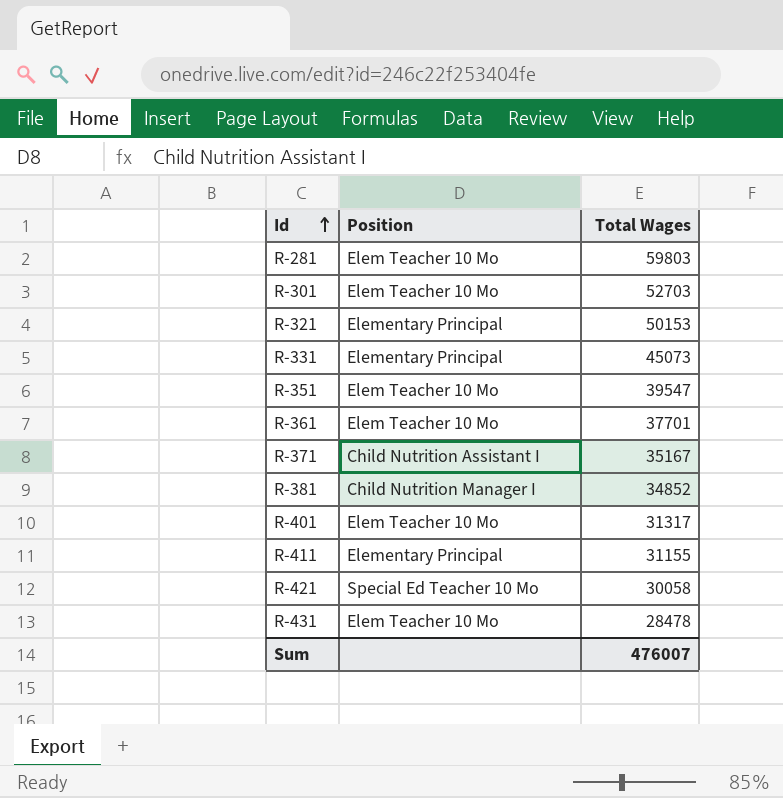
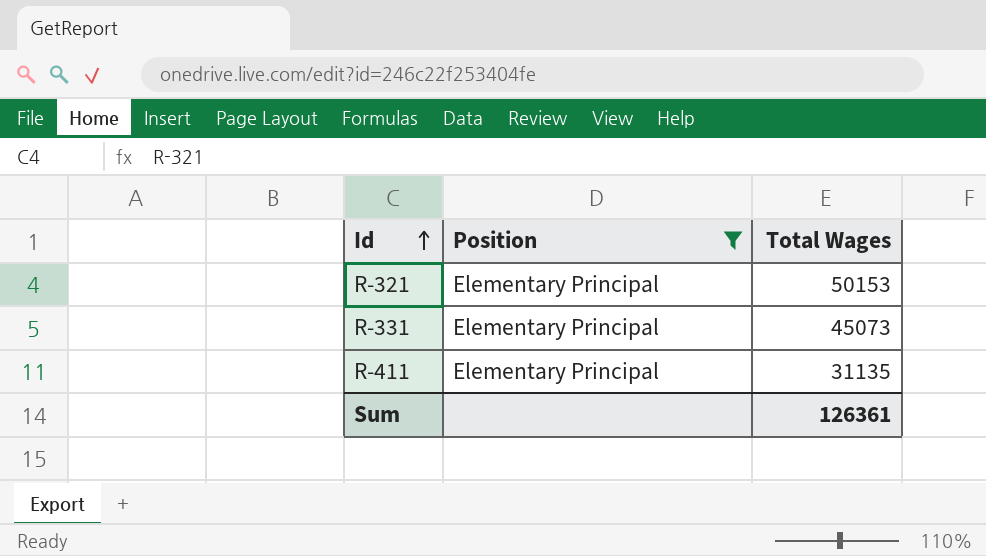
filter: none -> Position = Elementary Principal
R-411 | Total Wages: 31155 -> 31135
Sum | Total Wages: 476007 -> 126361

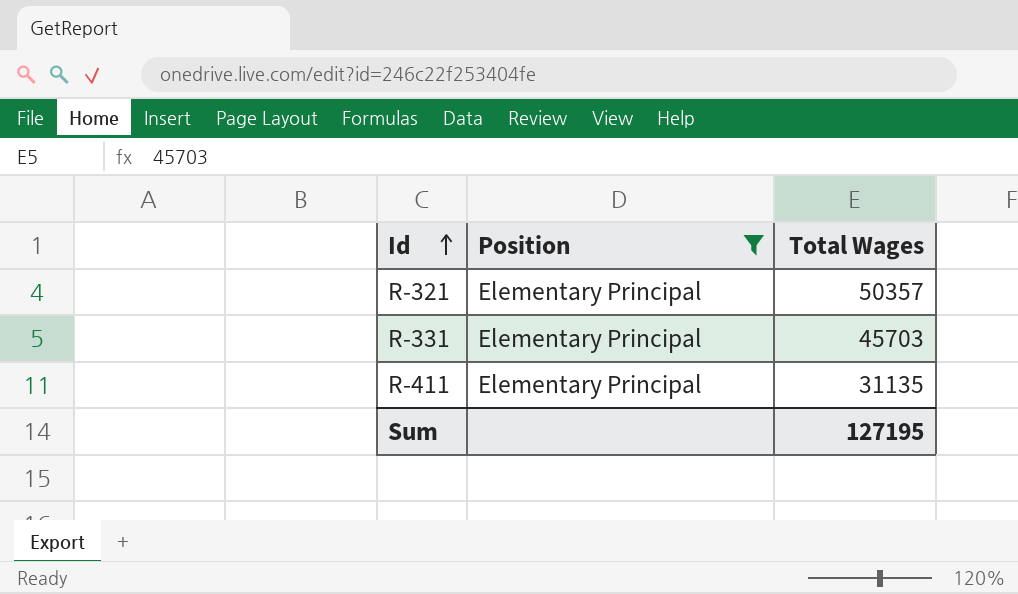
R-321 | Total Wages: 50153 -> 50357
R-331 | Total Wages: 45073 -> 45703
Sum | Total Wages: 126361 -> 127195

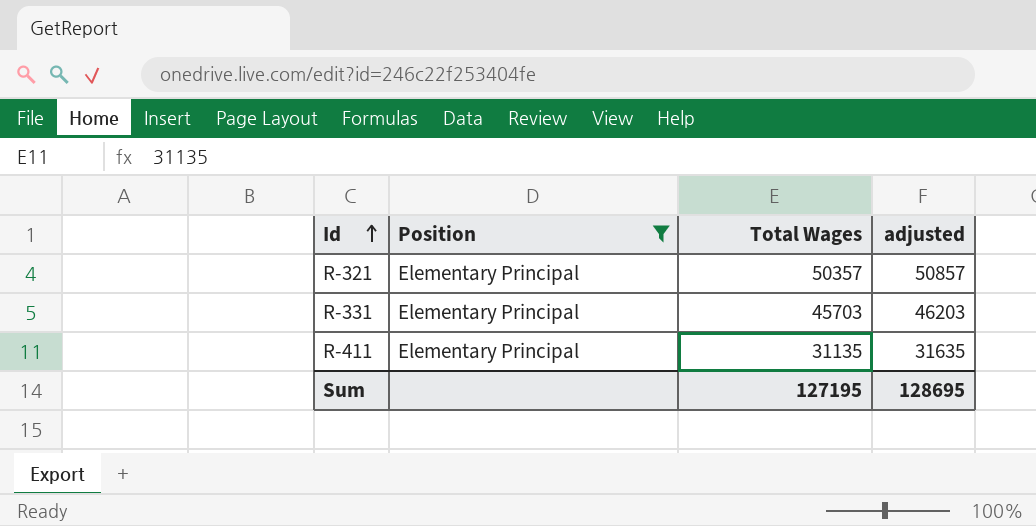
column adjusted | formula: none -> [Total Wages] + 500

